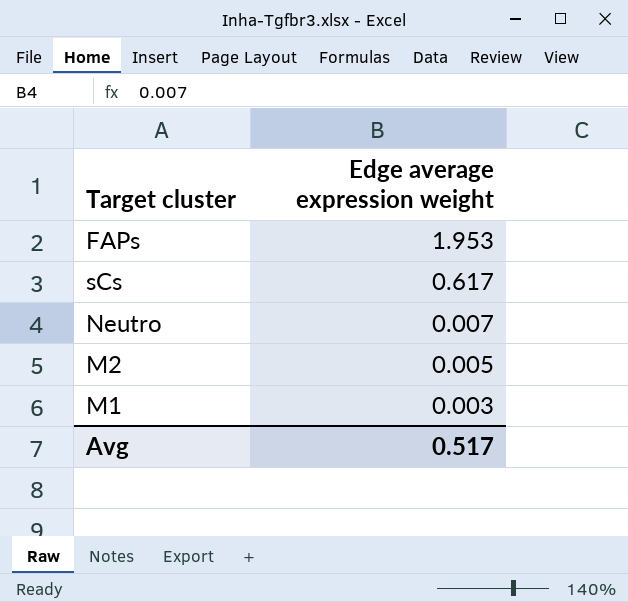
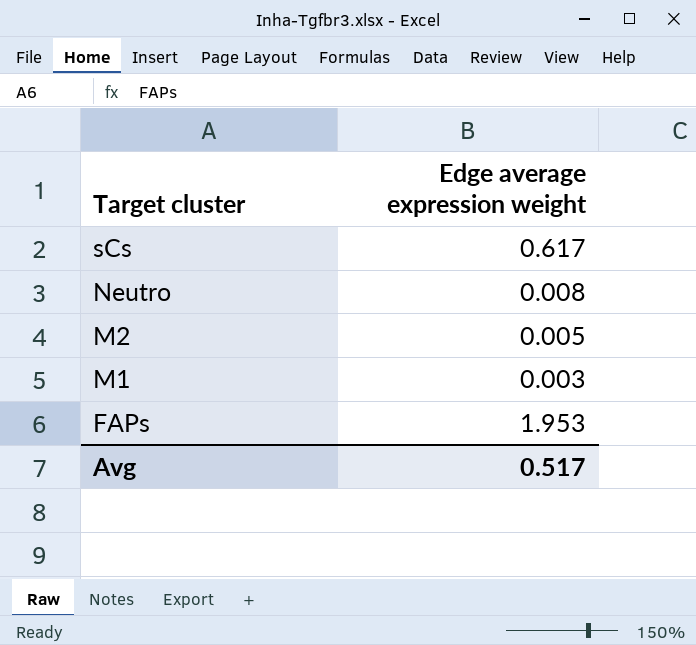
row order: Edge average expression weight descending -> Target cluster descending
Neutro | Edge average expression weight: 0.007 -> 0.008

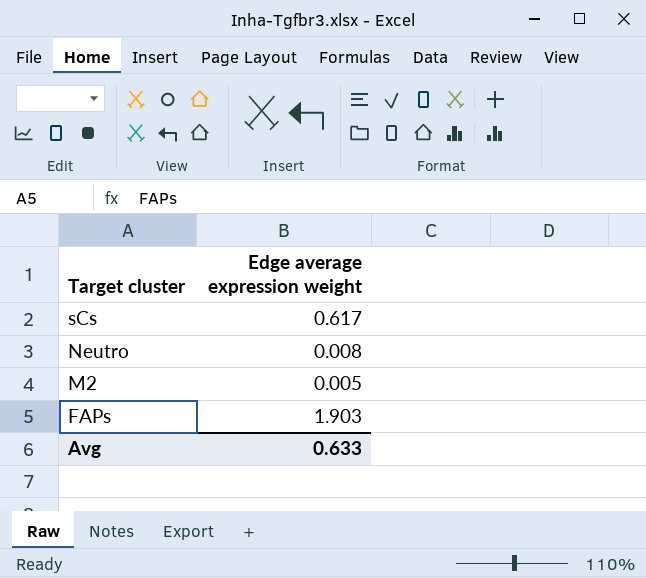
row M1: 0.003 -> none
FAPs | Edge average expression weight: 1.953 -> 1.903
Avg | Edge average expression weight: 0.517 -> 0.633

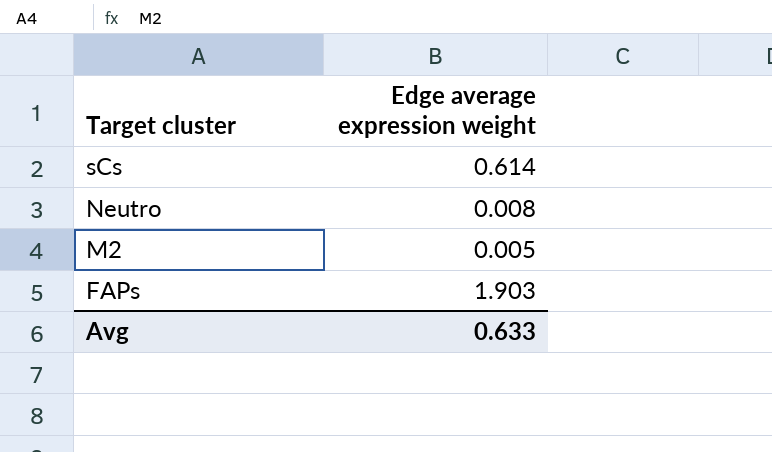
sCs | Edge average expression weight: 0.617 -> 0.614

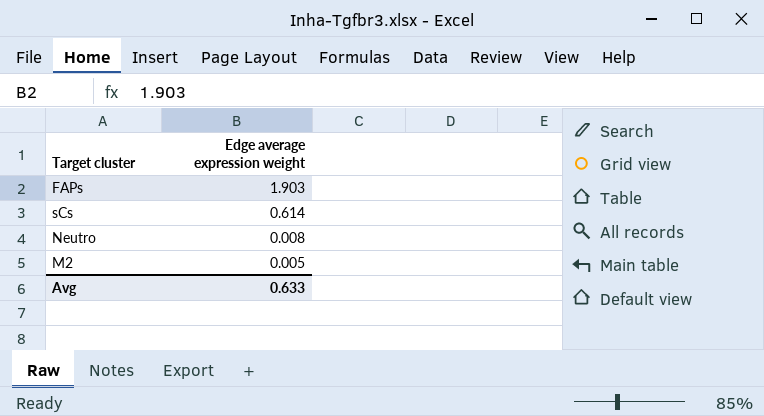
row order: Target cluster descending -> Edge average expression weight descending

